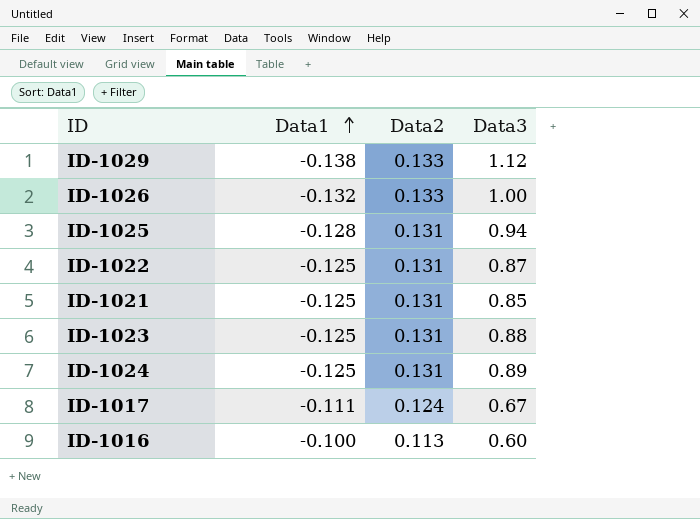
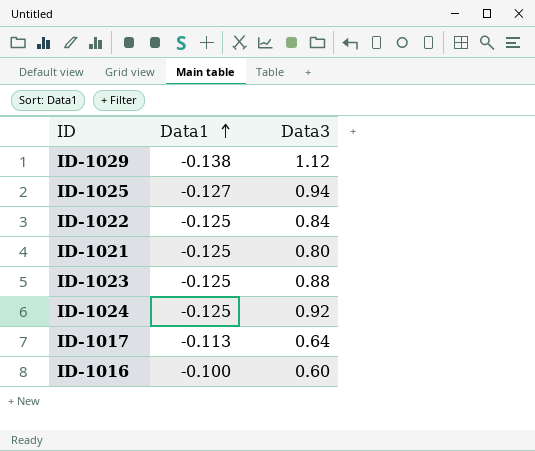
column Data2 | position: 3 -> none
row ID-1026: -0.132 | 0.133 | 1.00 -> none
ID-1025 | Data1: -0.128 -> -0.127
ID-1022 | Data3: 0.87 -> 0.84
ID-1021 | Data3: 0.85 -> 0.80
ID-1024 | Data3: 0.89 -> 0.92
ID-1017 | Data1: -0.111 -> -0.113
ID-1017 | Data3: 0.67 -> 0.64

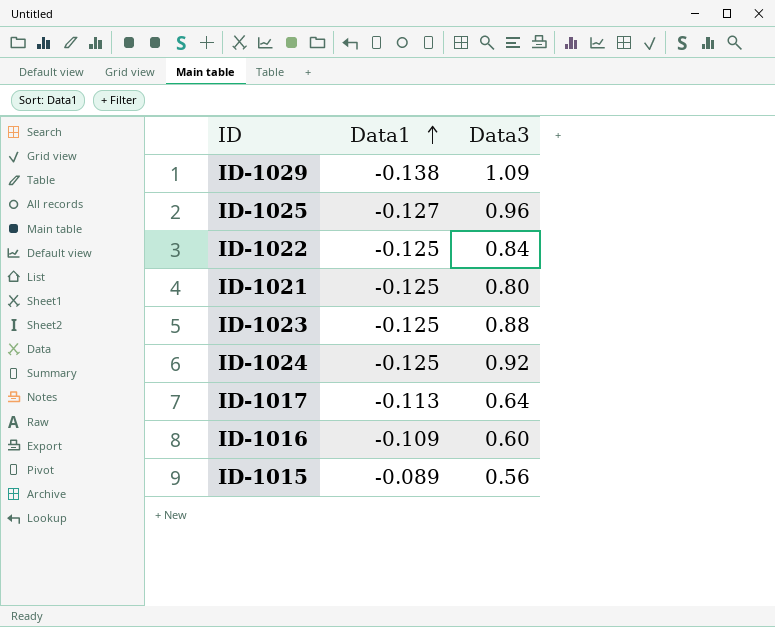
ID-1029 | Data3: 1.12 -> 1.09
ID-1025 | Data3: 0.94 -> 0.96
ID-1016 | Data1: -0.100 -> -0.109
row ID-1015: none -> -0.089 | 0.56

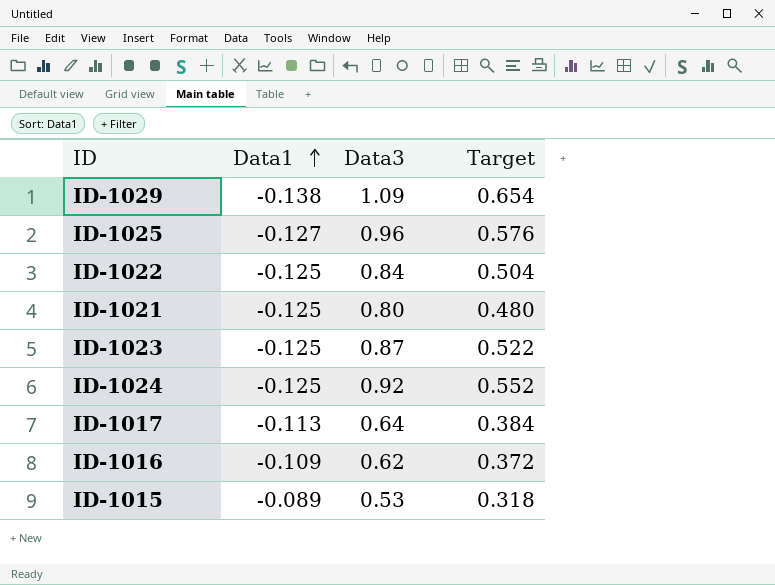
column Target | formula: none -> [Data3] * 0.6
ID-1023 | Data3: 0.88 -> 0.87
ID-1016 | Data3: 0.60 -> 0.62
ID-1015 | Data3: 0.56 -> 0.53

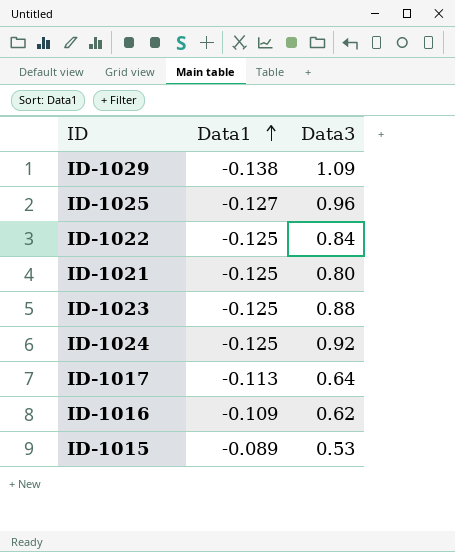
column Target | formula: [Data3] * 0.6 -> none
ID-1023 | Data3: 0.87 -> 0.88

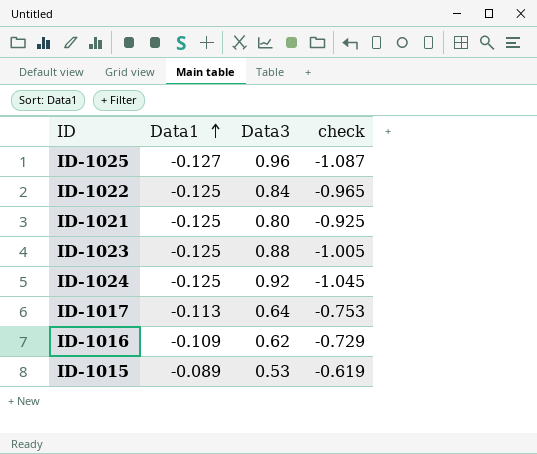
column check | formula: none -> [Data1] - [Data3]
row ID-1029: -0.138 | 1.09 -> none

